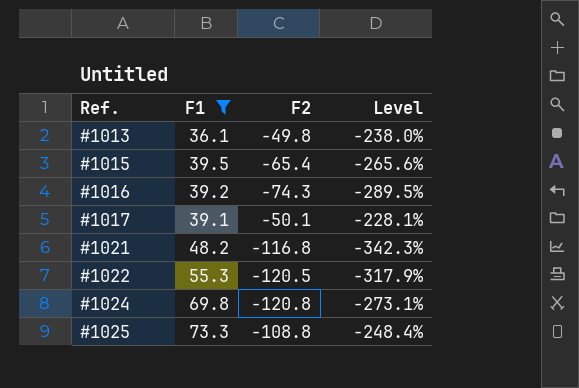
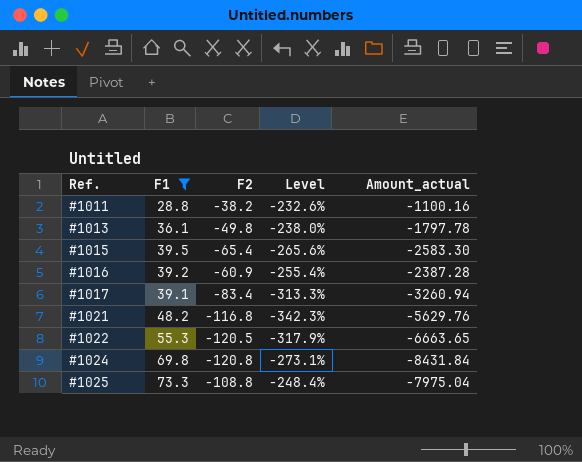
column Amount_actual | formula: none -> [F1] * [F2]
row #1011: none -> 28.8 | -38.2 | -232.6% | -1100.16
#1016 | F2: -74.3 -> -60.9
#1016 | Level: -289.5% -> -255.4%
#1017 | F2: -50.1 -> -83.4
#1017 | Level: -228.1% -> -313.3%

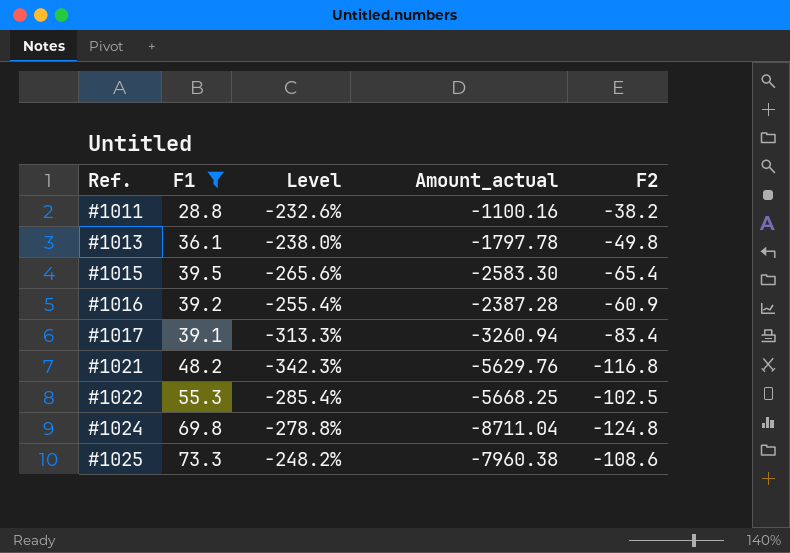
column F2 | position: 3 -> 5
#1022 | Level: -317.9% -> -285.4%
#1022 | Amount_actual: -6663.65 -> -5668.25
#1022 | F2: -120.5 -> -102.5
#1024 | Level: -273.1% -> -278.8%
#1024 | Amount_actual: -8431.84 -> -8711.04
#1024 | F2: -120.8 -> -124.8
#1025 | Level: -248.4% -> -248.2%
#1025 | Amount_actual: -7975.04 -> -7960.38
#1025 | F2: -108.8 -> -108.6

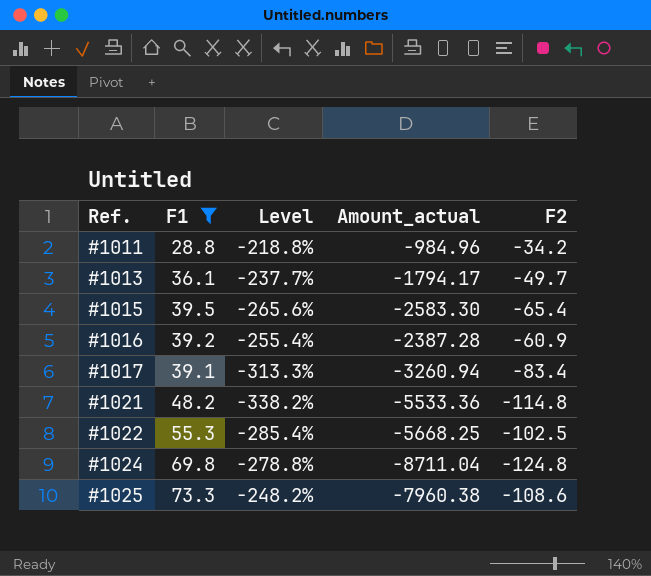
#1011 | Level: -232.6% -> -218.8%
#1011 | Amount_actual: -1100.16 -> -984.96
#1011 | F2: -38.2 -> -34.2
#1013 | Level: -238.0% -> -237.7%
#1013 | Amount_actual: -1797.78 -> -1794.17
#1013 | F2: -49.8 -> -49.7
#1021 | Level: -342.3% -> -338.2%
#1021 | Amount_actual: -5629.76 -> -5533.36
#1021 | F2: -116.8 -> -114.8

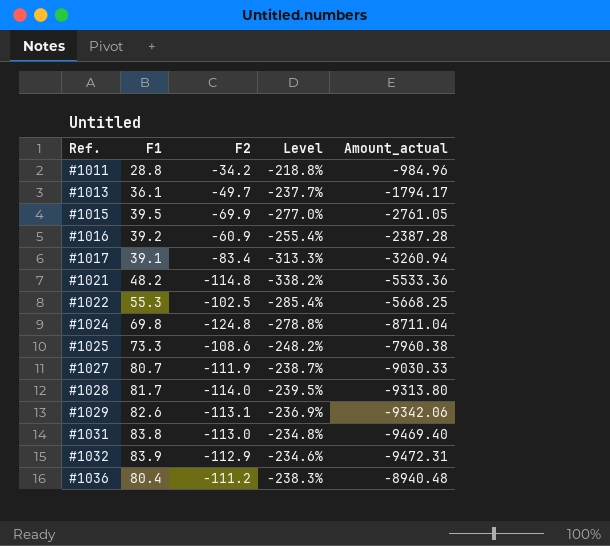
filter: F1 <= 73.3 -> none
column F2 | position: 5 -> 3
#1015 | F2: -65.4 -> -69.9
#1015 | Level: -265.6% -> -277.0%
#1015 | Amount_actual: -2583.30 -> -2761.05

